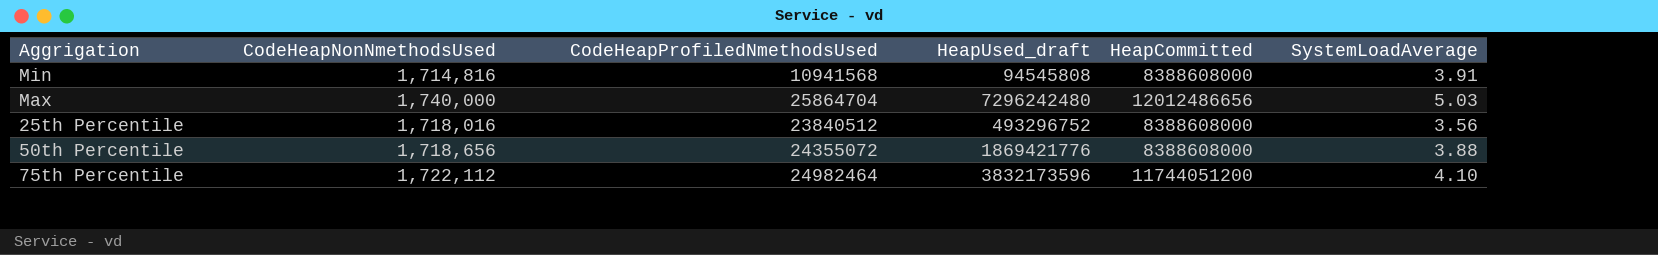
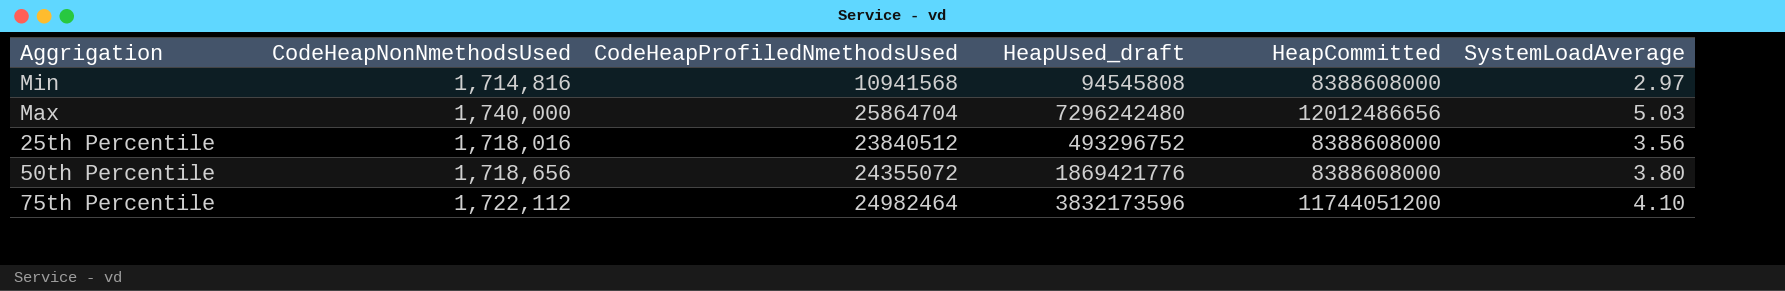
Min | SystemLoadAverage: 3.91 -> 2.97
50th Percentile | SystemLoadAverage: 3.88 -> 3.80

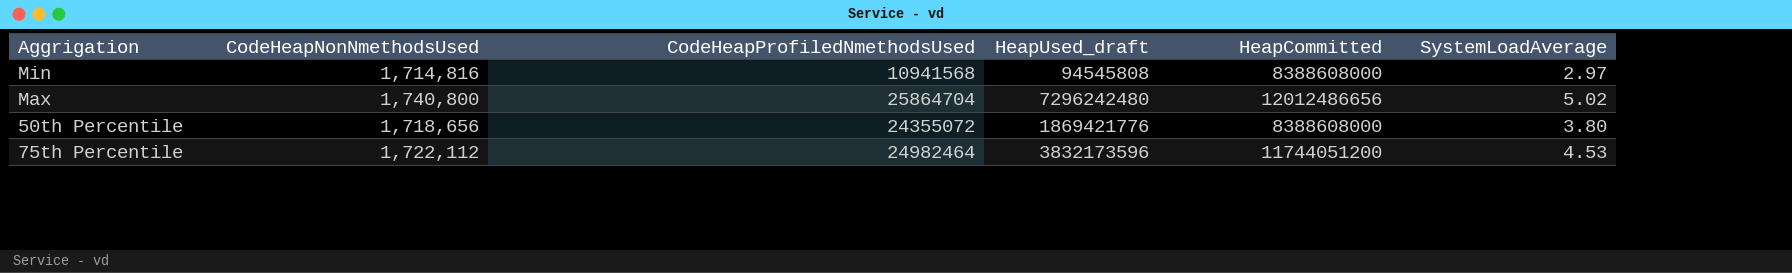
row 25th Percentile: 1,718,016 | 23840512 | 493296752 | 8388608000 | 3.56 -> none
Max | CodeHeapNonNmethodsUsed: 1,740,000 -> 1,740,800
Max | SystemLoadAverage: 5.03 -> 5.02
75th Percentile | SystemLoadAverage: 4.10 -> 4.53

